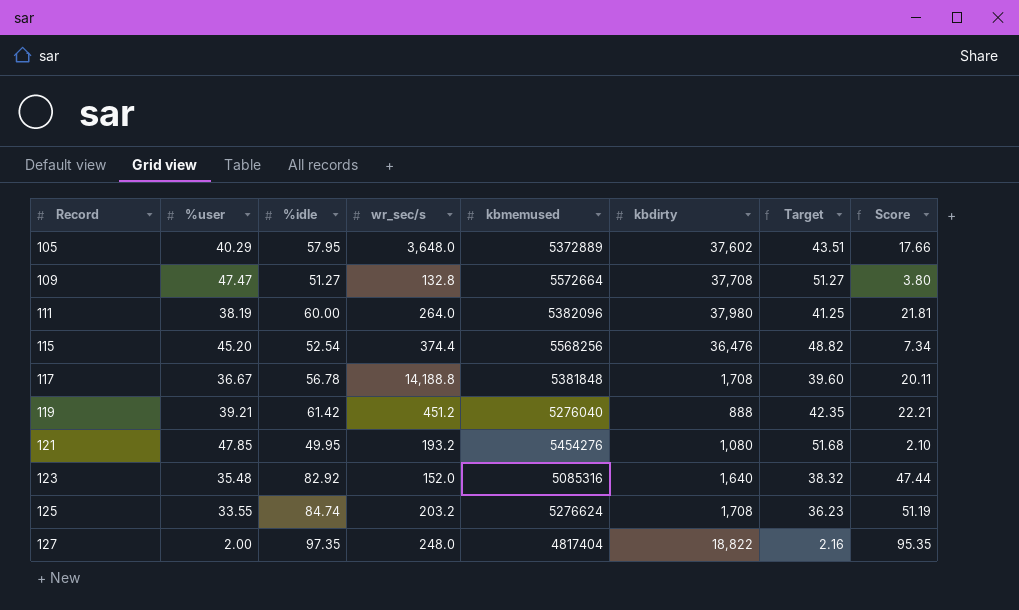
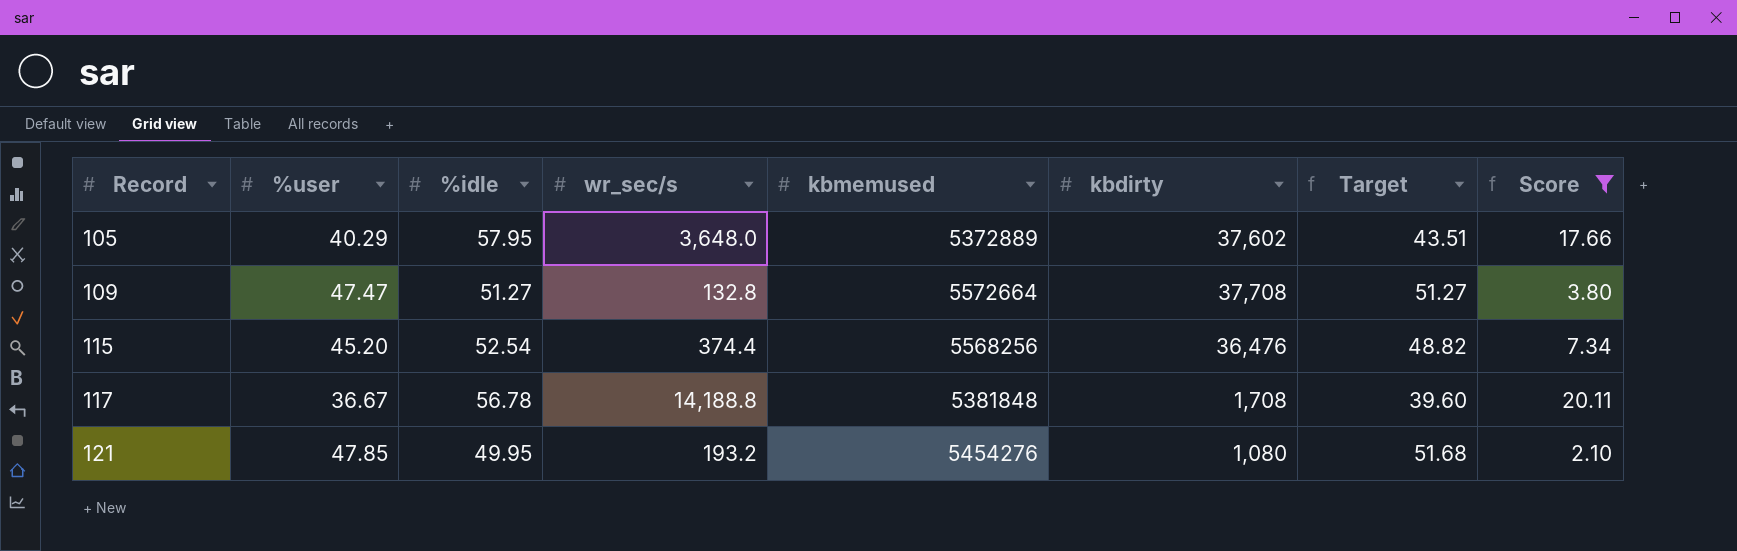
filter: none -> Score <= 20.11

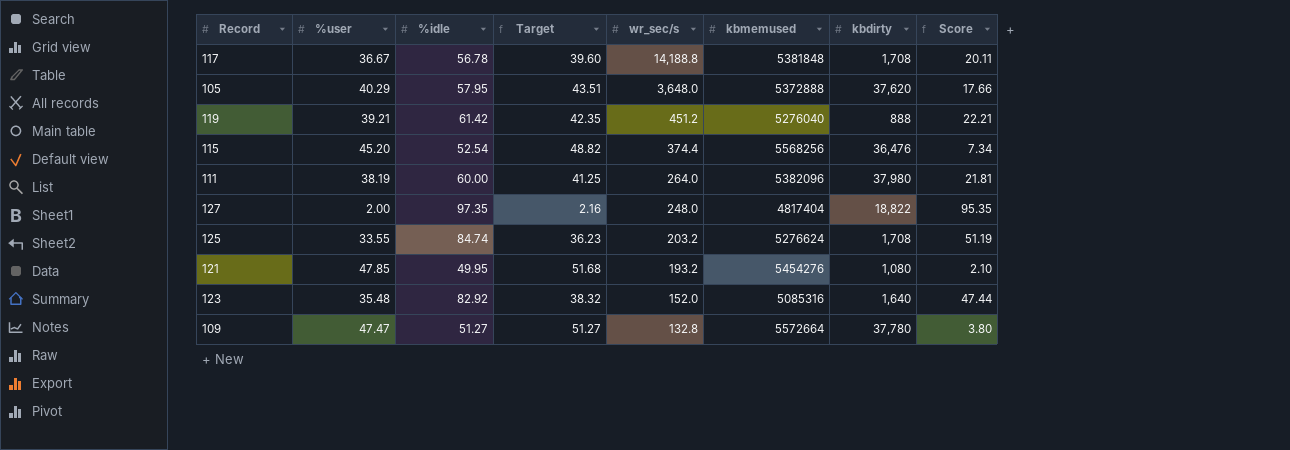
filter: Score <= 20.11 -> none
row order: Record ascending -> wr_sec/s descending
column Target | position: 7 -> 4
105 | kbmemused: 5372889 -> 5372888
105 | kbdirty: 37,602 -> 37,620
109 | kbdirty: 37,708 -> 37,780

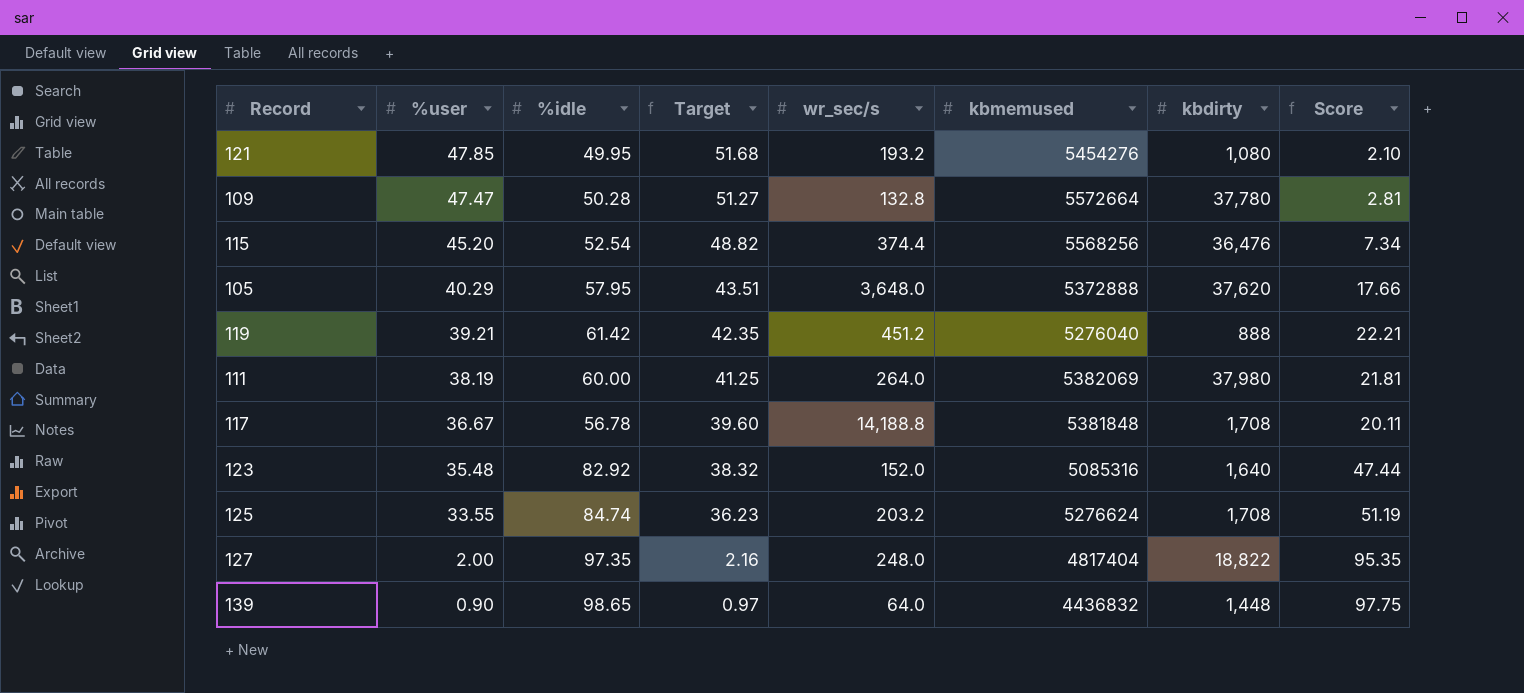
row order: wr_sec/s descending -> %user descending
109 | %idle: 51.27 -> 50.28
109 | Score: 3.80 -> 2.81
111 | kbmemused: 5382096 -> 5382069
row 139: none -> 0.90 | 98.65 | 0.97 | 64.0 | 4436832 | 1,448 | 97.75

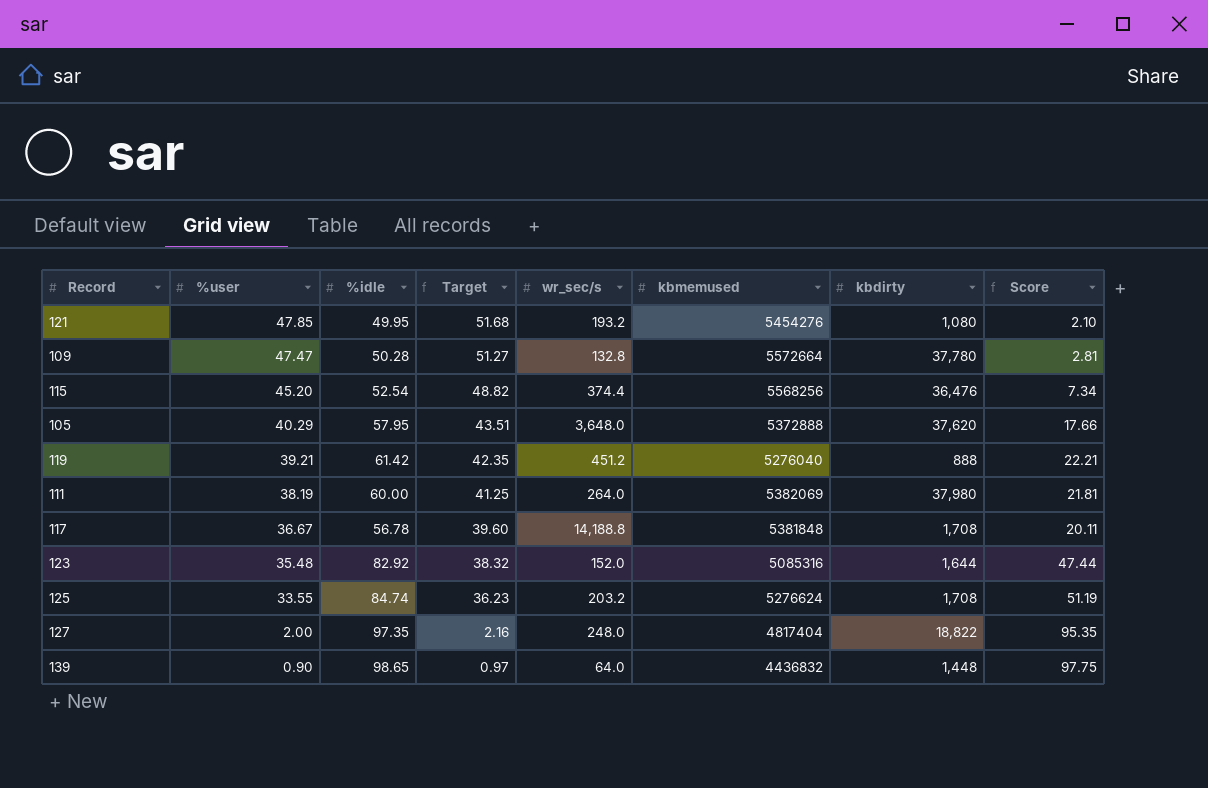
123 | kbdirty: 1,640 -> 1,644

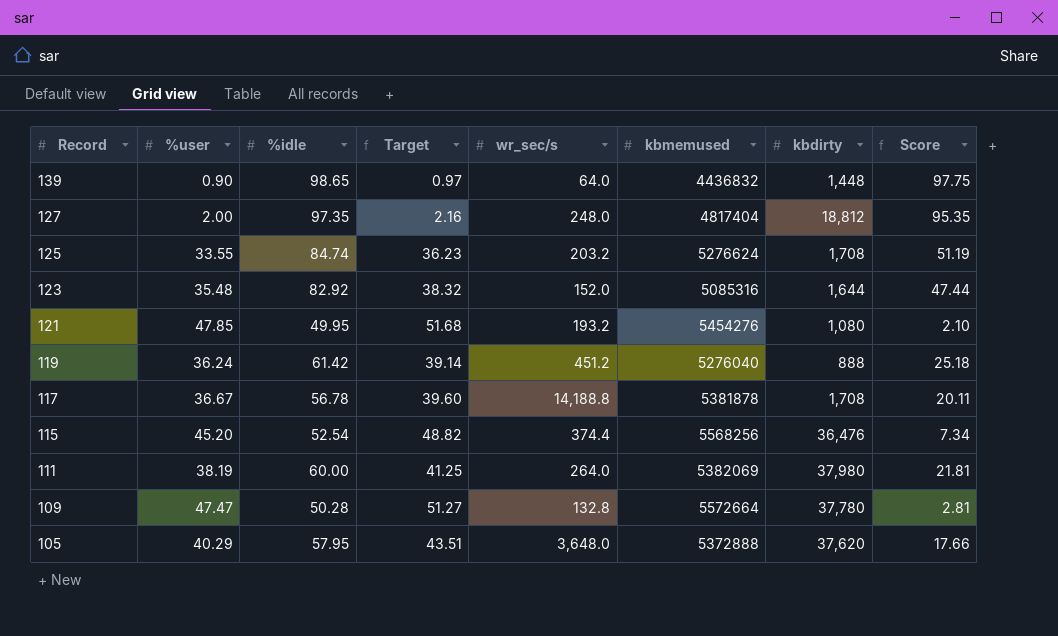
row order: %user descending -> Record descending
127 | kbdirty: 18,822 -> 18,812
119 | %user: 39.21 -> 36.24
119 | Target: 42.35 -> 39.14
119 | Score: 22.21 -> 25.18
117 | kbmemused: 5381848 -> 5381878

